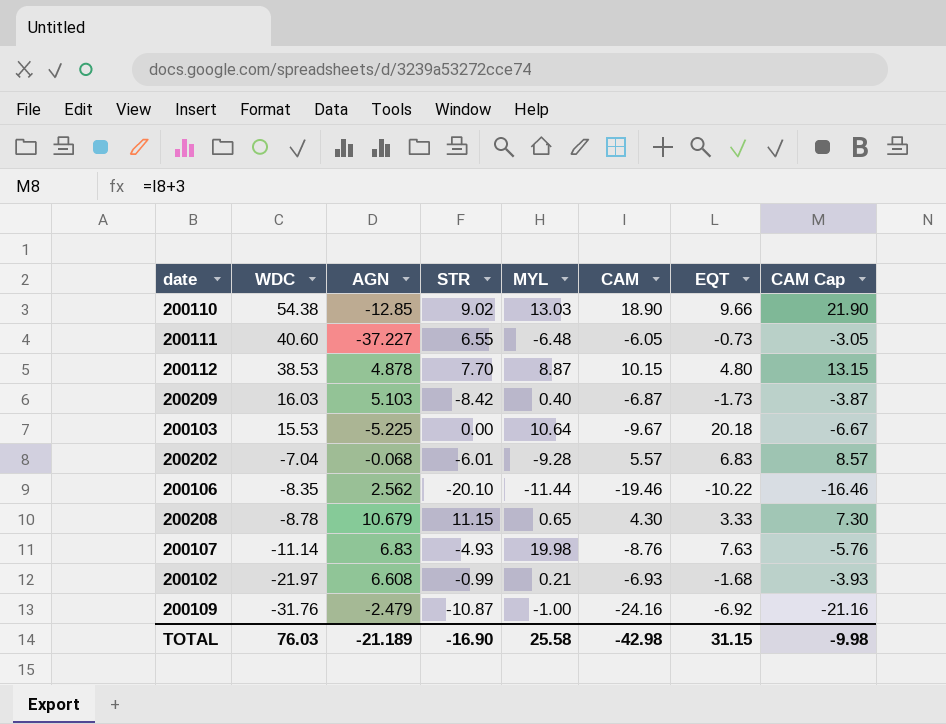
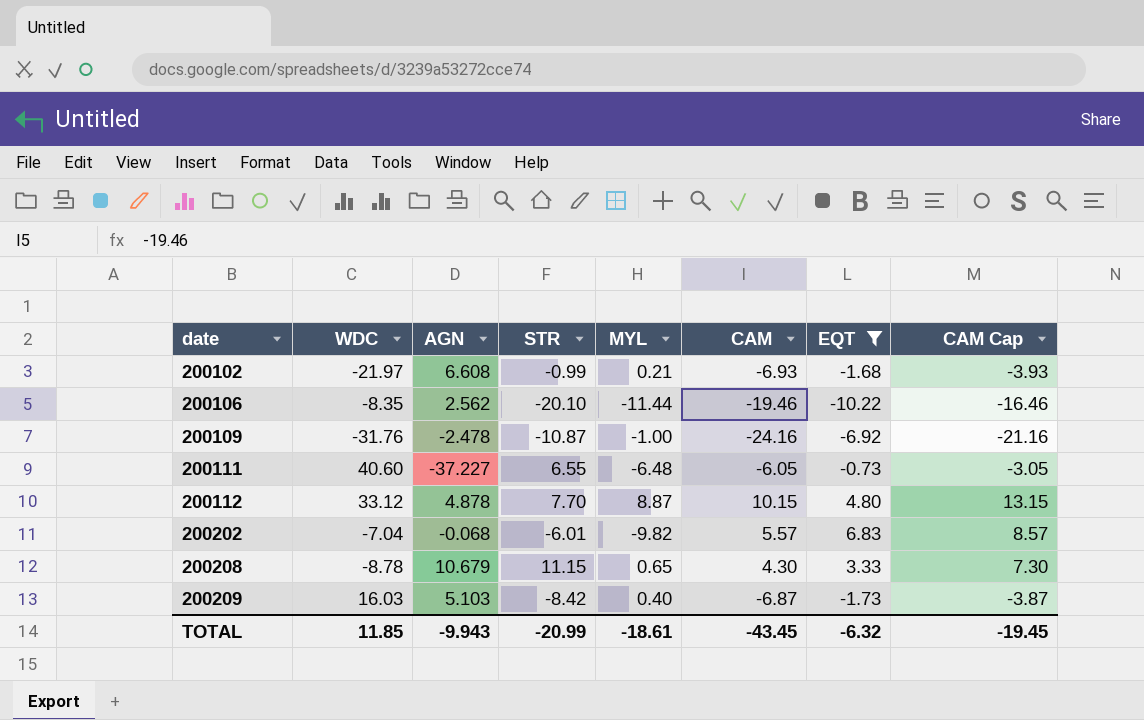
filter: none -> EQT <= 6.83
row order: WDC descending -> date ascending
200109 | AGN: -2.479 -> -2.478
200112 | WDC: 38.53 -> 33.12
200202 | MYL: -9.28 -> -9.82
TOTAL | WDC: 76.03 -> 11.85
TOTAL | AGN: -21.189 -> -9.943
TOTAL | STR: -16.90 -> -20.99
TOTAL | MYL: 25.58 -> -18.61
TOTAL | CAM: -42.98 -> -43.45
TOTAL | EQT: 31.15 -> -6.32
TOTAL | CAM Cap: -9.98 -> -19.45

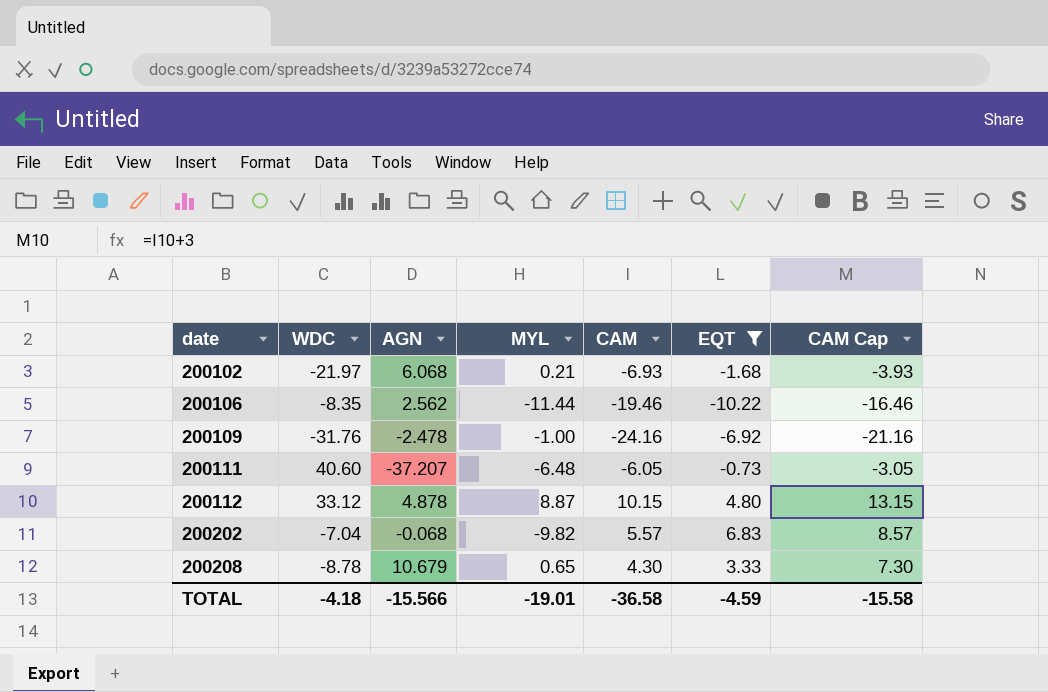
column STR | position: 4 -> none
row 200209: 16.03 | 5.103 | -8.42 | 0.40 | -6.87 | -1.73 | -3.87 -> none
200102 | AGN: 6.608 -> 6.068
200111 | AGN: -37.227 -> -37.207
TOTAL | WDC: 11.85 -> -4.18
TOTAL | AGN: -9.943 -> -15.566
TOTAL | MYL: -18.61 -> -19.01
TOTAL | CAM: -43.45 -> -36.58
TOTAL | EQT: -6.32 -> -4.59
TOTAL | CAM Cap: -19.45 -> -15.58

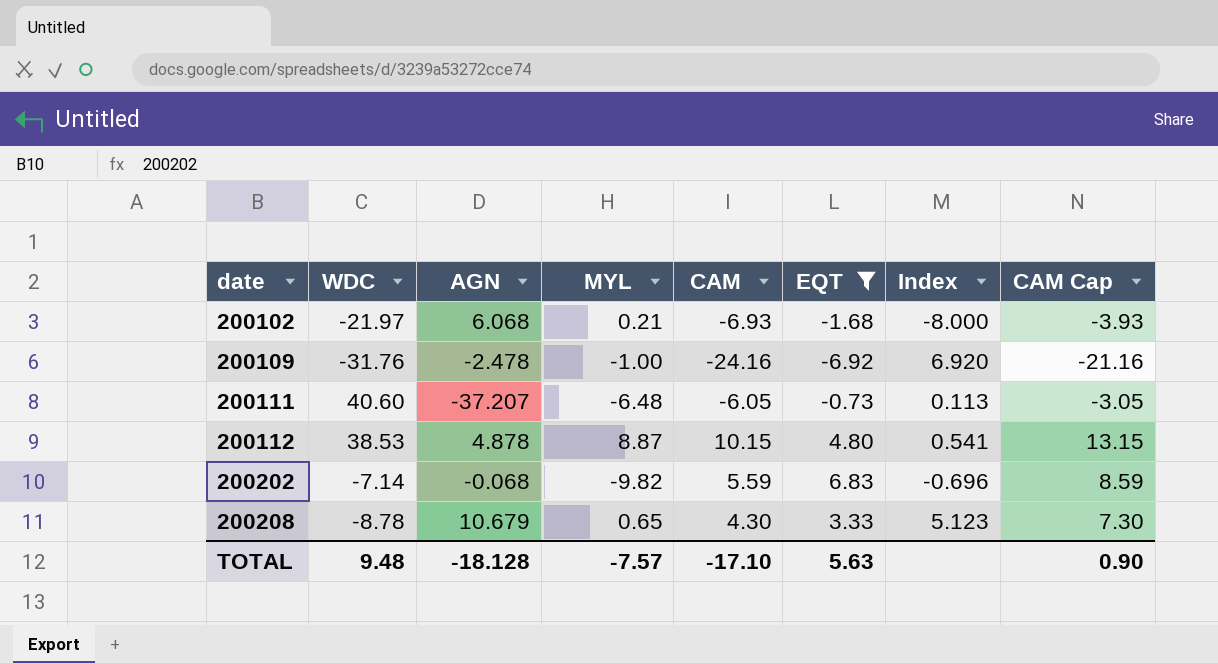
column Index | formula: none -> [EQT] / [MYL]
row 200106: -8.35 | 2.562 | -11.44 | -19.46 | -10.22 | -16.46 -> none
200112 | WDC: 33.12 -> 38.53
200202 | WDC: -7.04 -> -7.14
200202 | CAM: 5.57 -> 5.59
200202 | CAM Cap: 8.57 -> 8.59
TOTAL | WDC: -4.18 -> 9.48
TOTAL | AGN: -15.566 -> -18.128
TOTAL | MYL: -19.01 -> -7.57
TOTAL | CAM: -36.58 -> -17.10
TOTAL | EQT: -4.59 -> 5.63
TOTAL | CAM Cap: -15.58 -> 0.90

